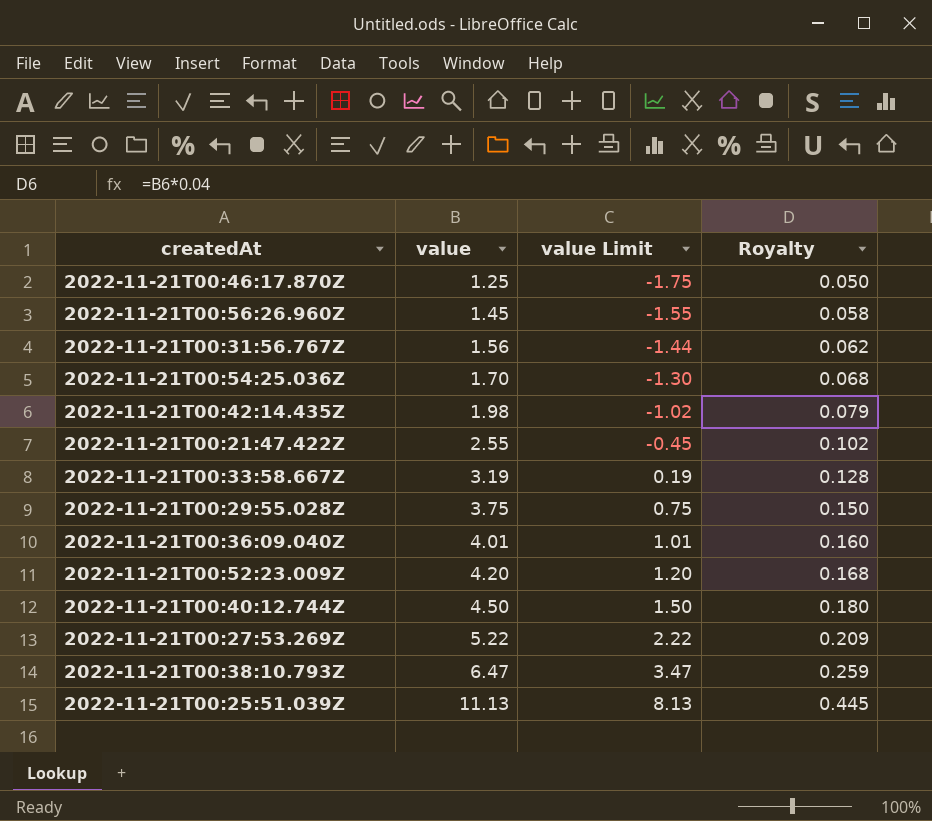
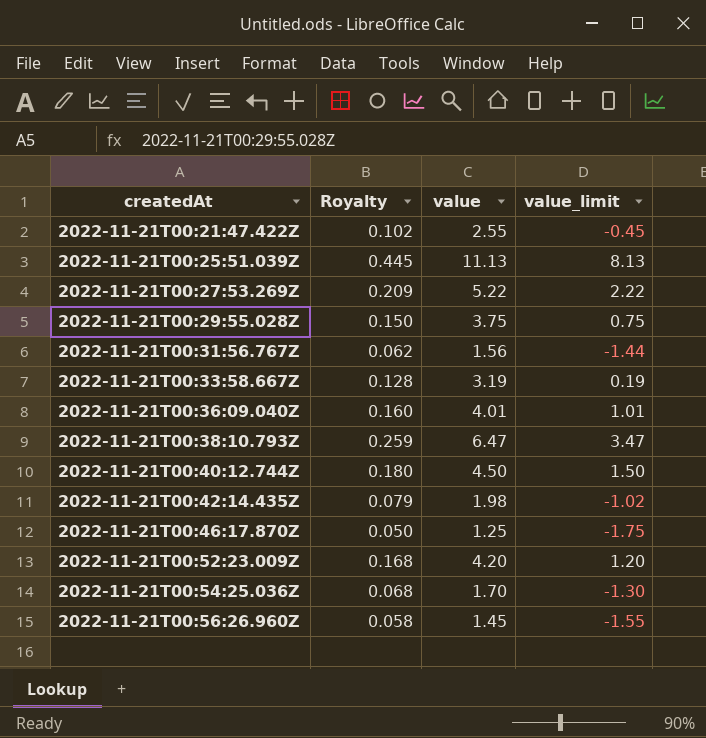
row order: value ascending -> createdAt ascending
column Royalty | position: 4 -> 2
column name: value Limit -> value_limit

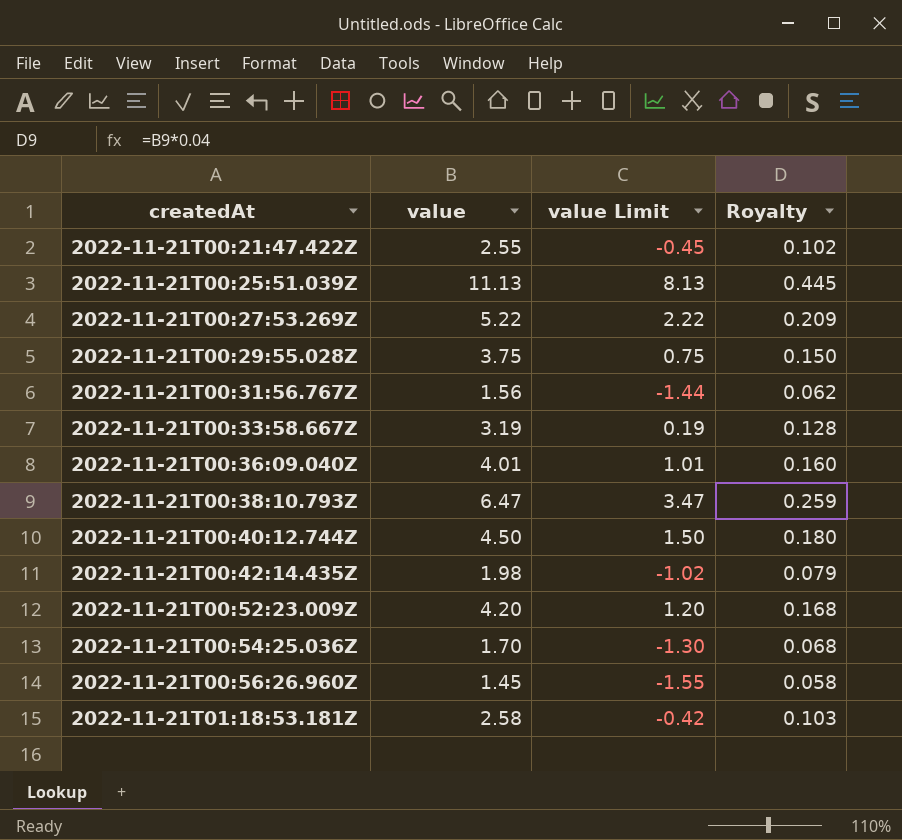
column name: value_limit -> value Limit
column Royalty | position: 2 -> 4
row 2022-11-21T00:46:17.870Z: 0.050 | 1.25 | -1.75 -> none
row 2022-11-21T01:18:53.181Z: none -> 2.58 | -0.42 | 0.103

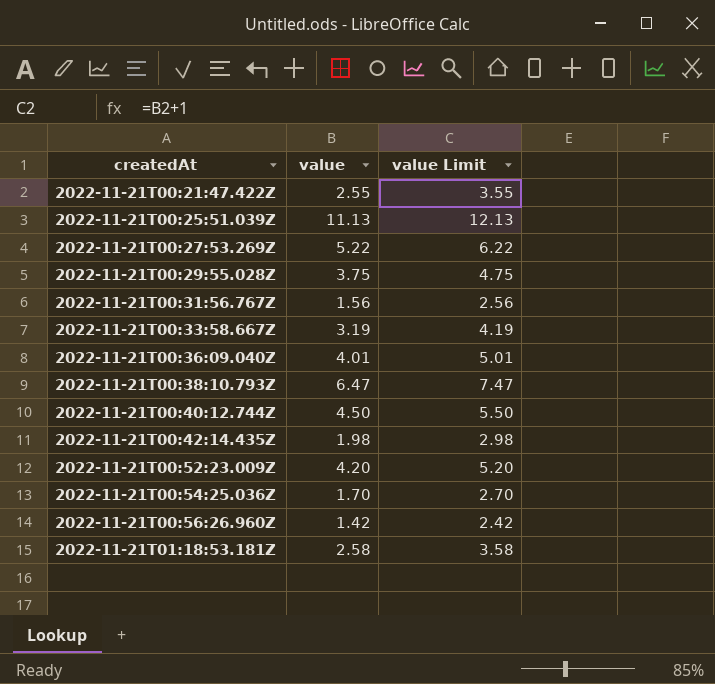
column Royalty | formula: [value] * 0.04 -> none
column value Limit | formula: [value] - 3 -> [value] + 1
2022-11-21T00:56:26.960Z | value: 1.45 -> 1.42

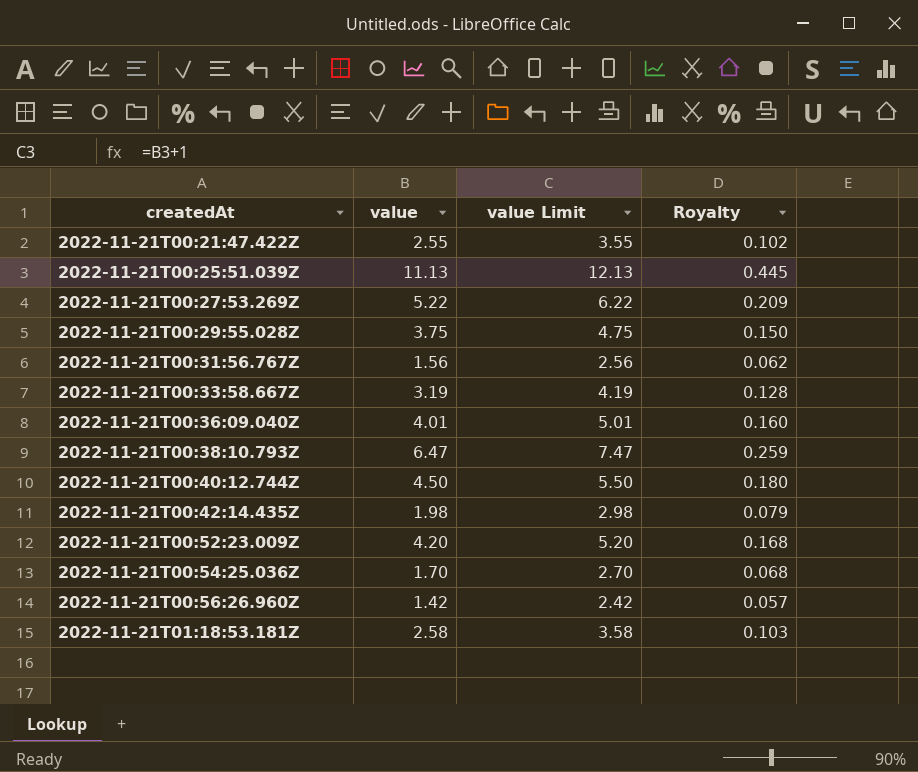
column Royalty | formula: none -> [value] * 0.04

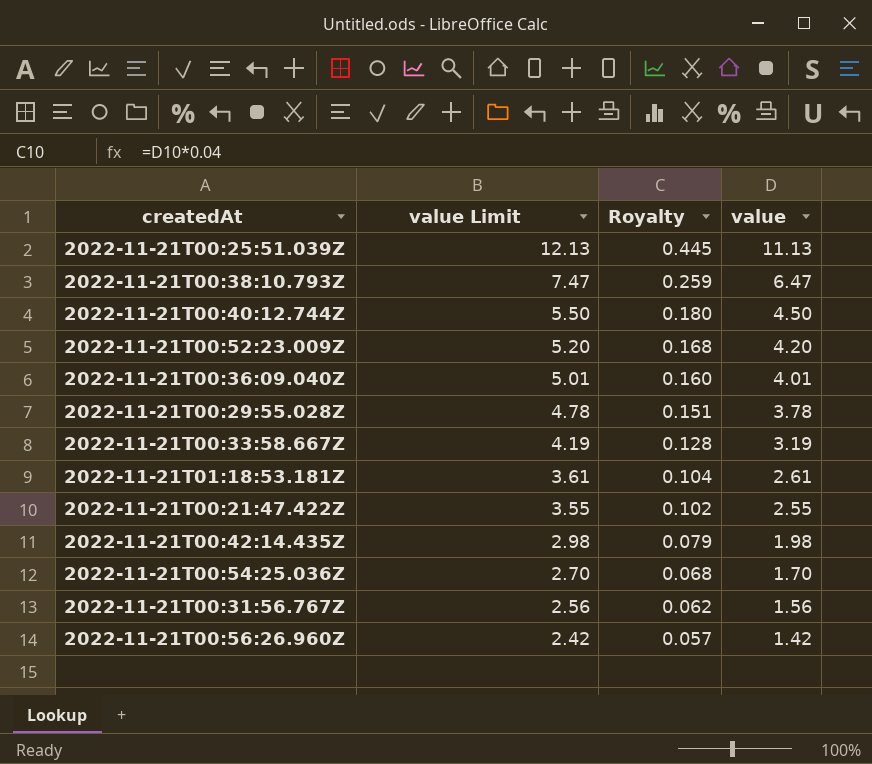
row order: createdAt ascending -> value Limit descending
column value | position: 2 -> 4
row 2022-11-21T00:27:53.269Z: 5.22 | 6.22 | 0.209 -> none
2022-11-21T00:29:55.028Z | value Limit: 4.75 -> 4.78
2022-11-21T00:29:55.028Z | Royalty: 0.150 -> 0.151
2022-11-21T00:29:55.028Z | value: 3.75 -> 3.78
2022-11-21T01:18:53.181Z | value Limit: 3.58 -> 3.61
2022-11-21T01:18:53.181Z | Royalty: 0.103 -> 0.104
2022-11-21T01:18:53.181Z | value: 2.58 -> 2.61

